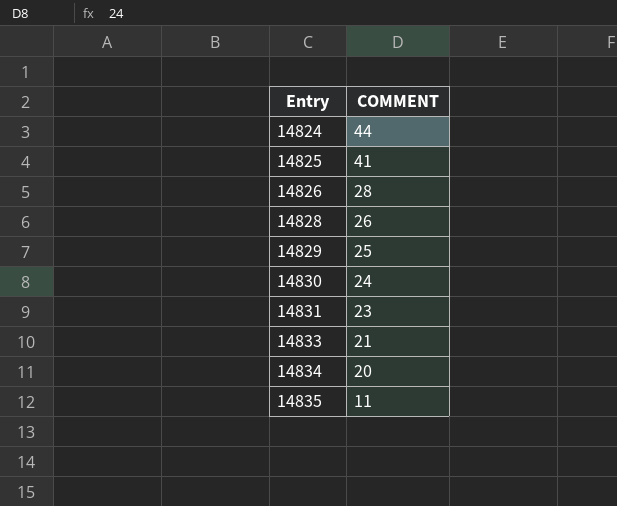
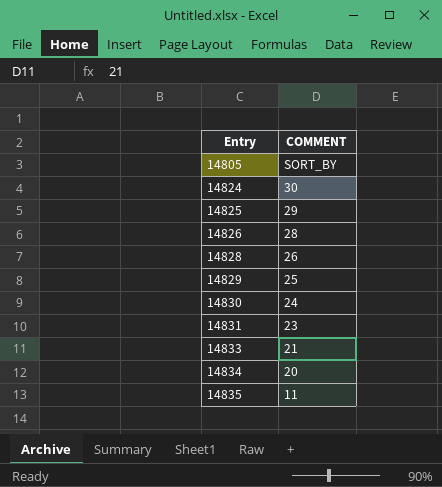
row 14805: none -> SORT_BY
14824 | COMMENT: 44 -> 30
14825 | COMMENT: 41 -> 29

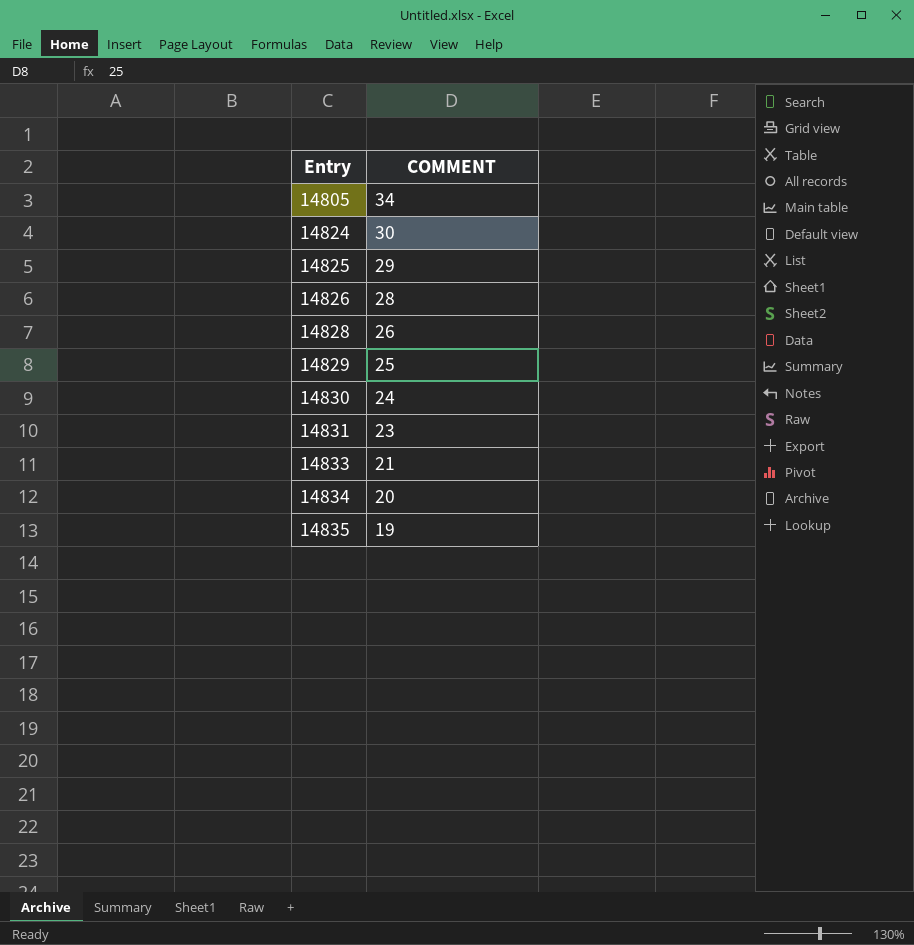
14805 | COMMENT: SORT_BY -> 34
14835 | COMMENT: 11 -> 19

